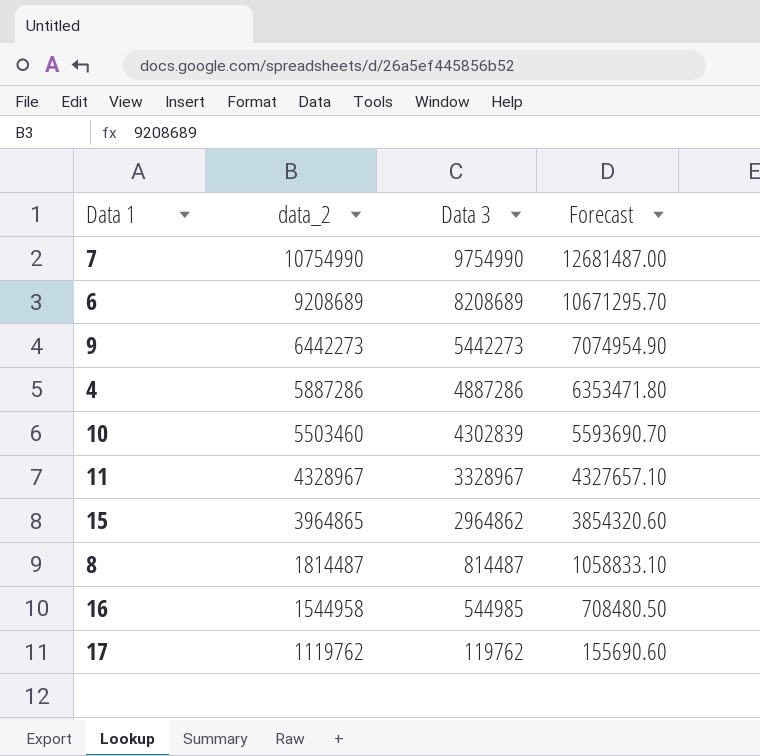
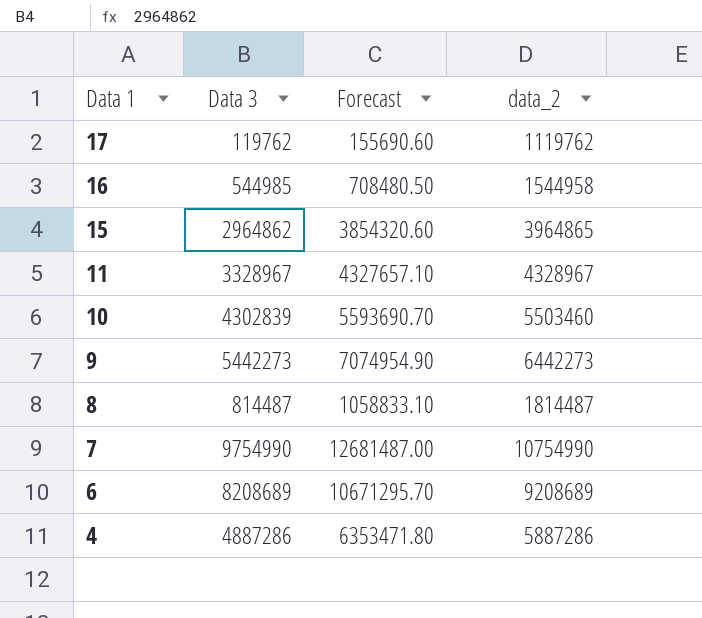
row order: data_2 descending -> Data 1 descending
column data_2 | position: 2 -> 4

